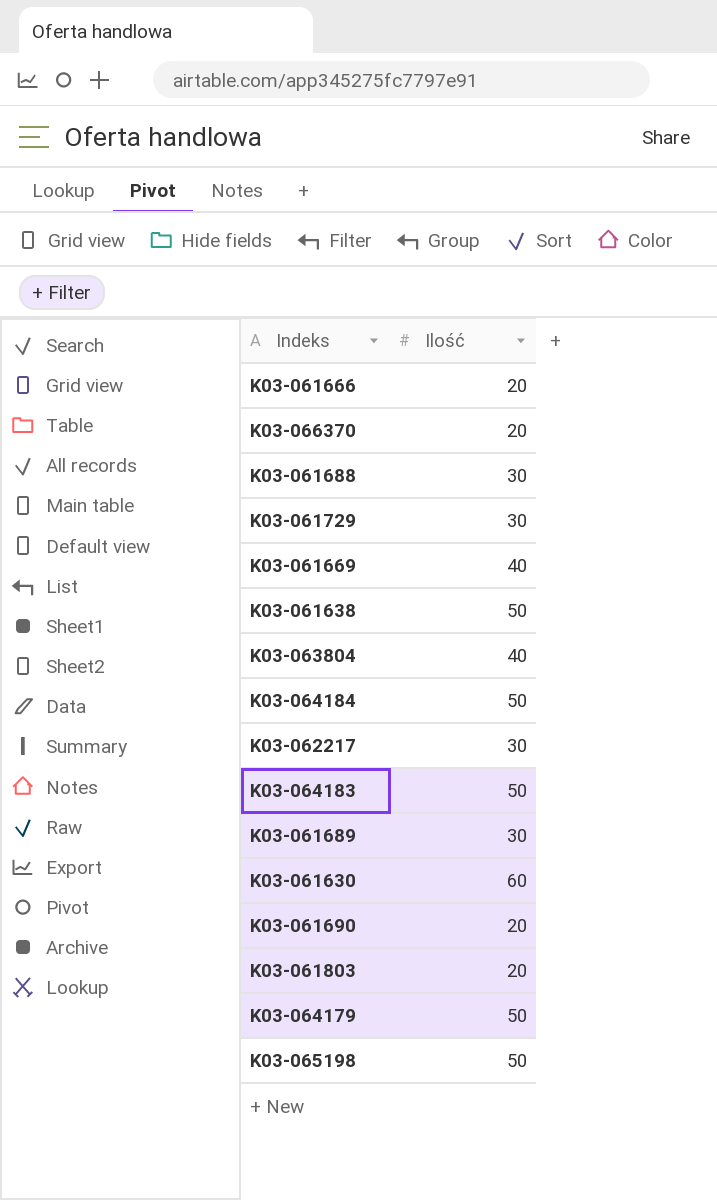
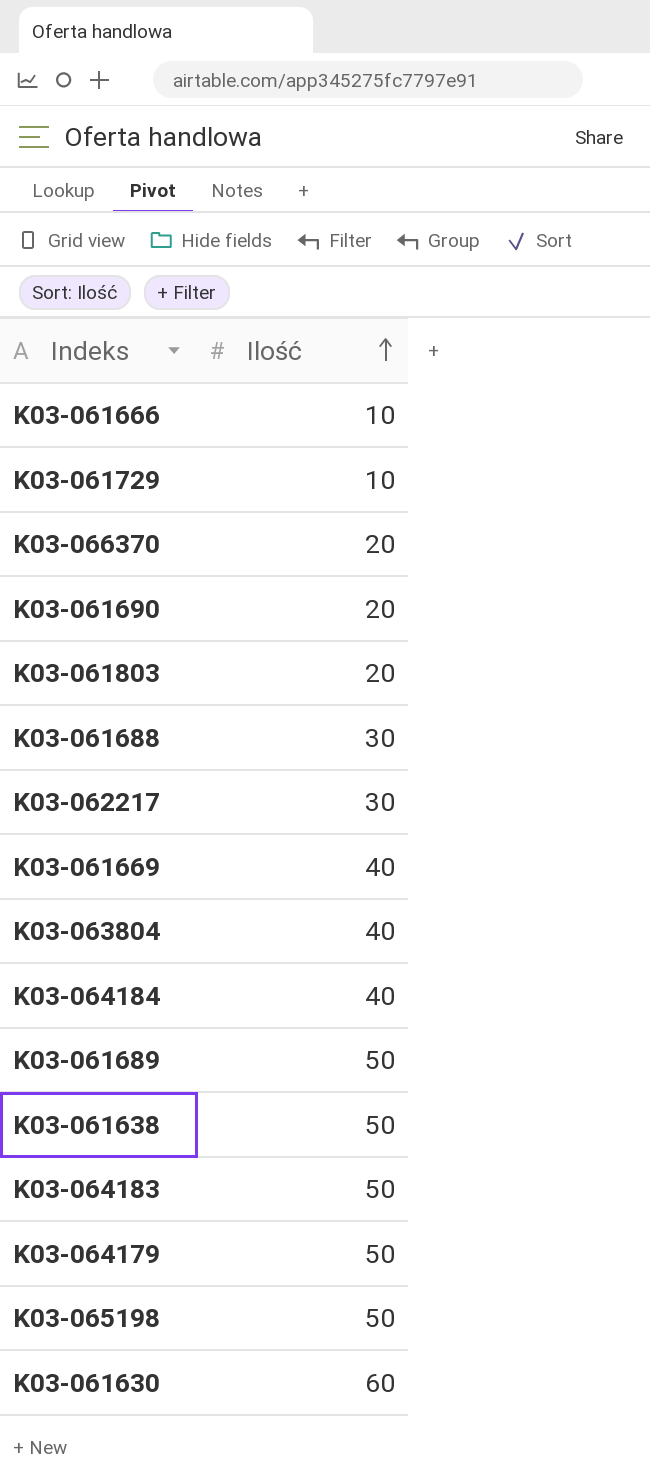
row order: none -> Ilość ascending
K03-061666 | Ilość: 20 -> 10
K03-061729 | Ilość: 30 -> 10
K03-064184 | Ilość: 50 -> 40
K03-061689 | Ilość: 30 -> 50

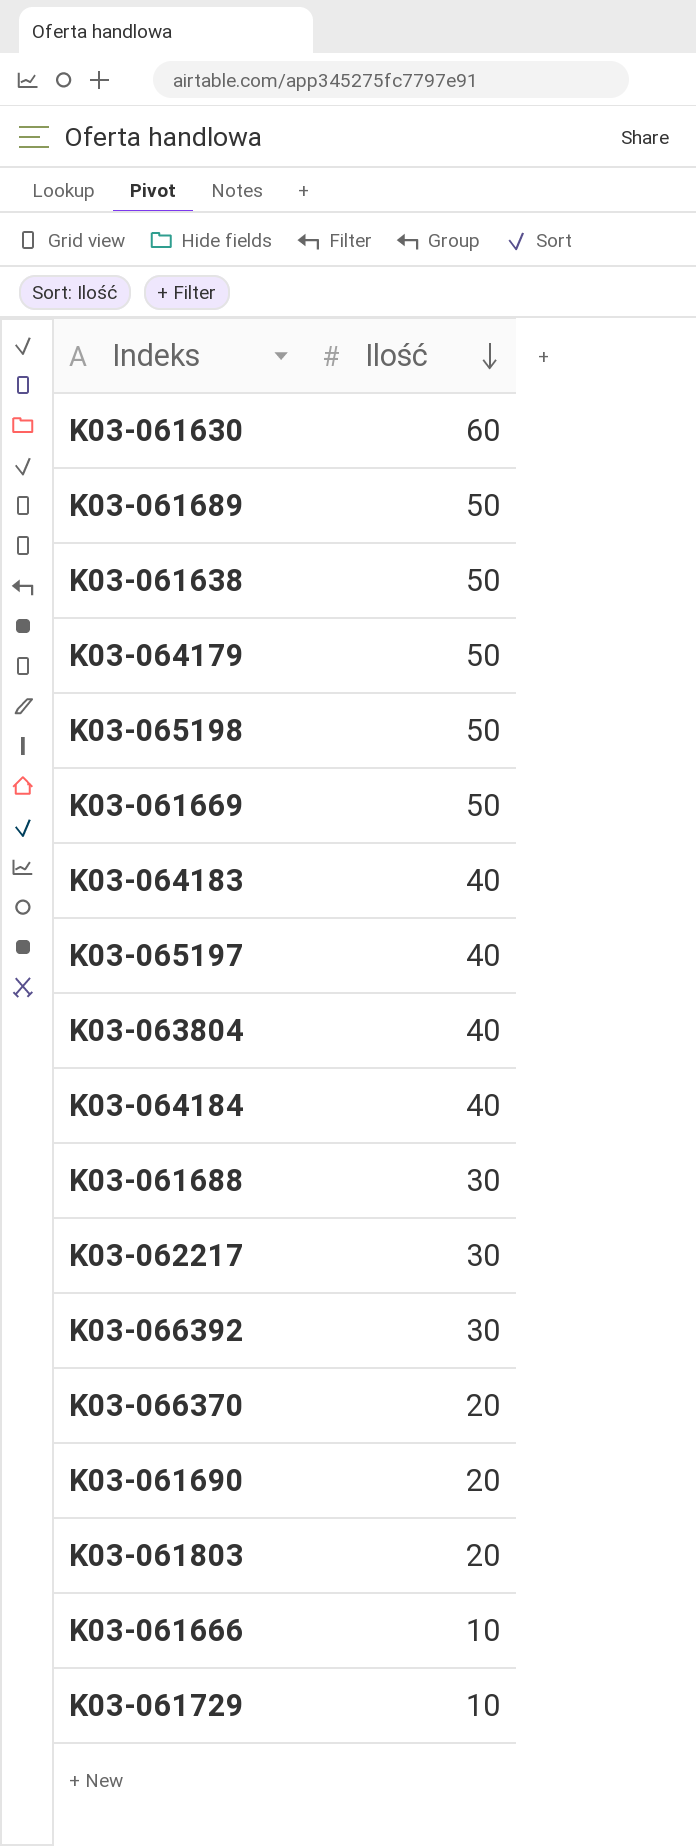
row order: Ilość ascending -> Ilość descending
K03-061669 | Ilość: 40 -> 50
K03-064183 | Ilość: 50 -> 40
row K03-065197: none -> 40
row K03-066392: none -> 30

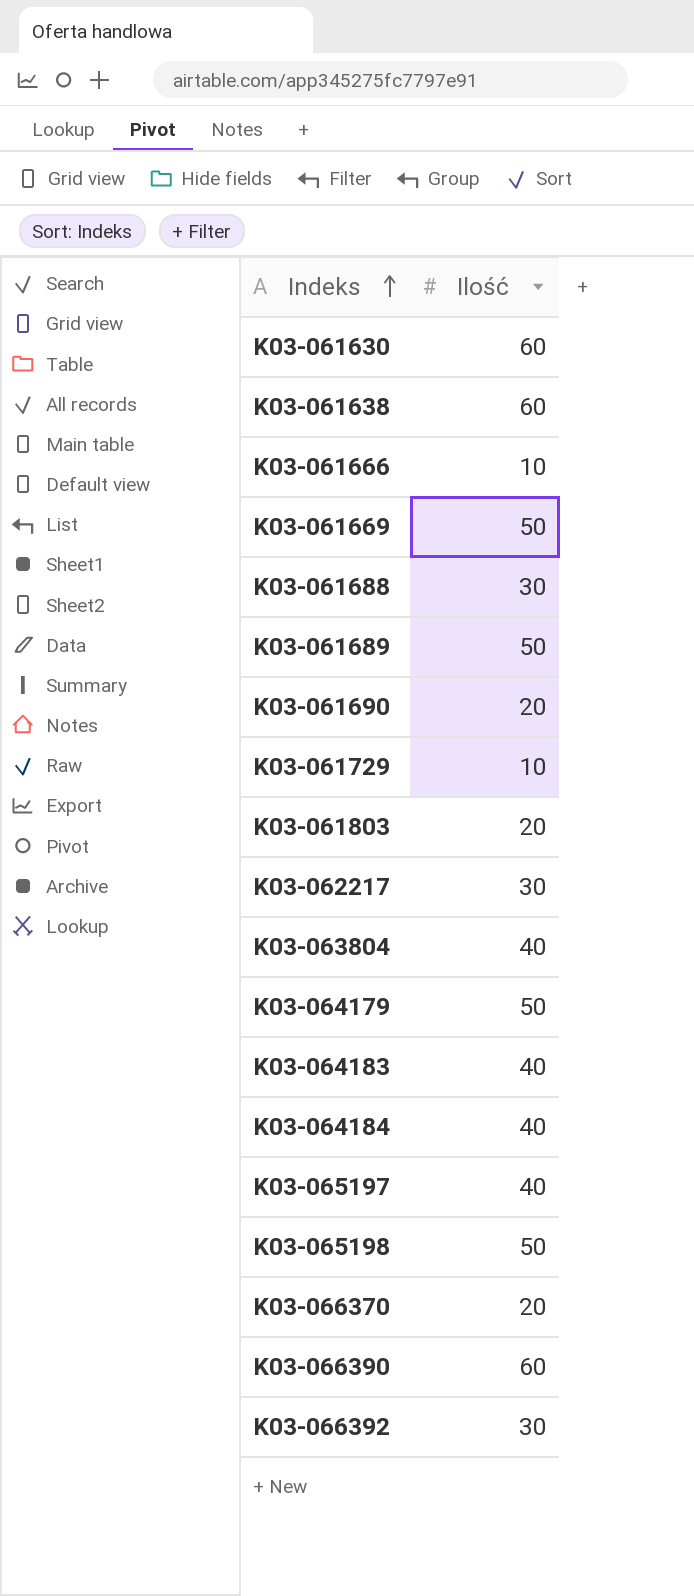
row order: Ilość descending -> Indeks ascending
K03-061638 | Ilość: 50 -> 60
row K03-066390: none -> 60

